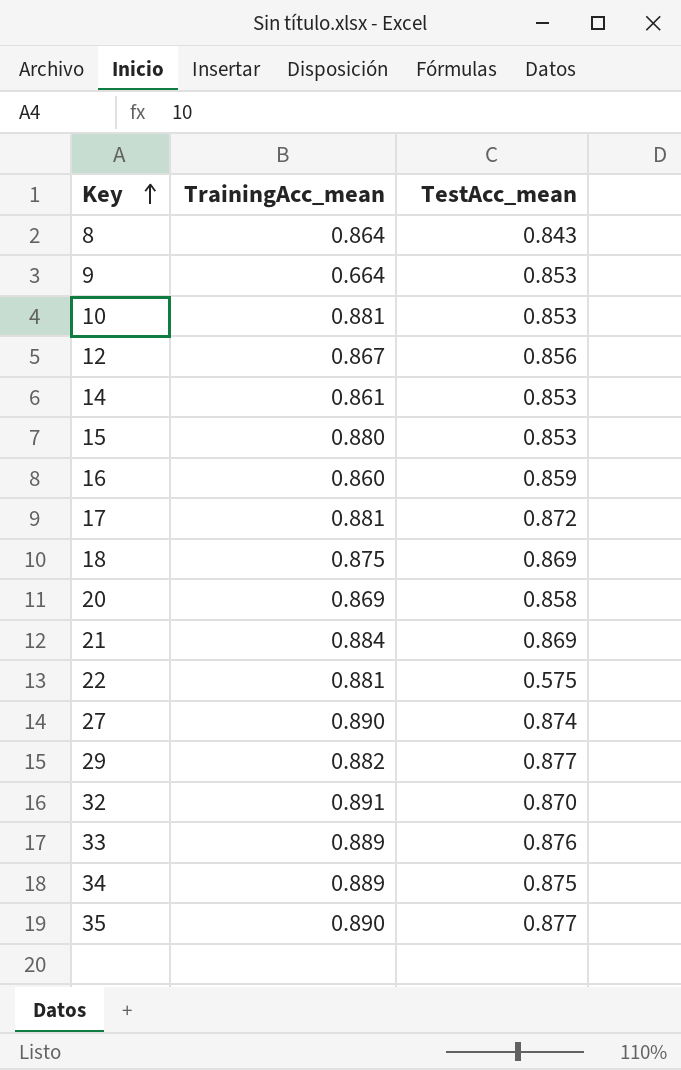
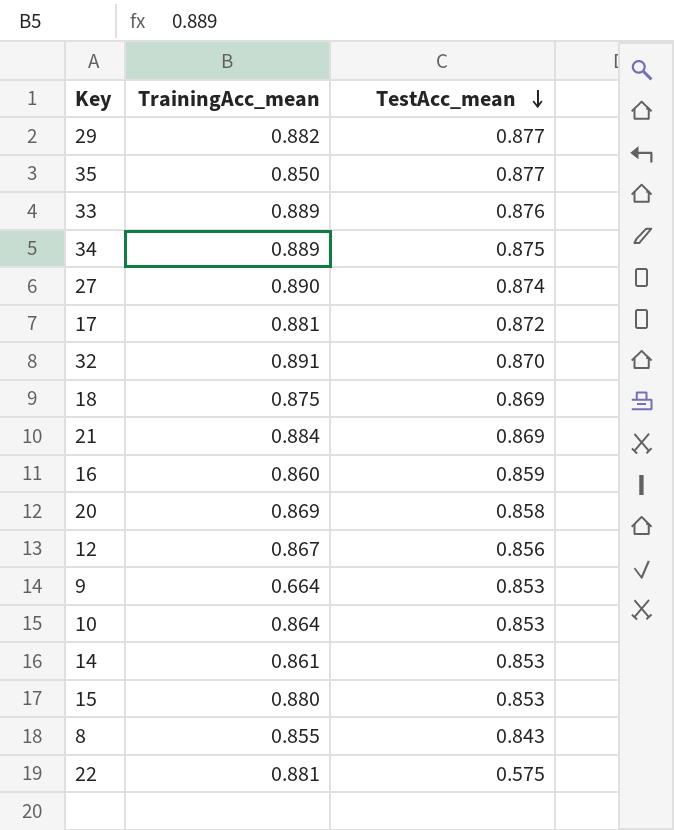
row order: Key ascending -> TestAcc_mean descending
35 | TrainingAcc_mean: 0.890 -> 0.850
10 | TrainingAcc_mean: 0.881 -> 0.864
8 | TrainingAcc_mean: 0.864 -> 0.855

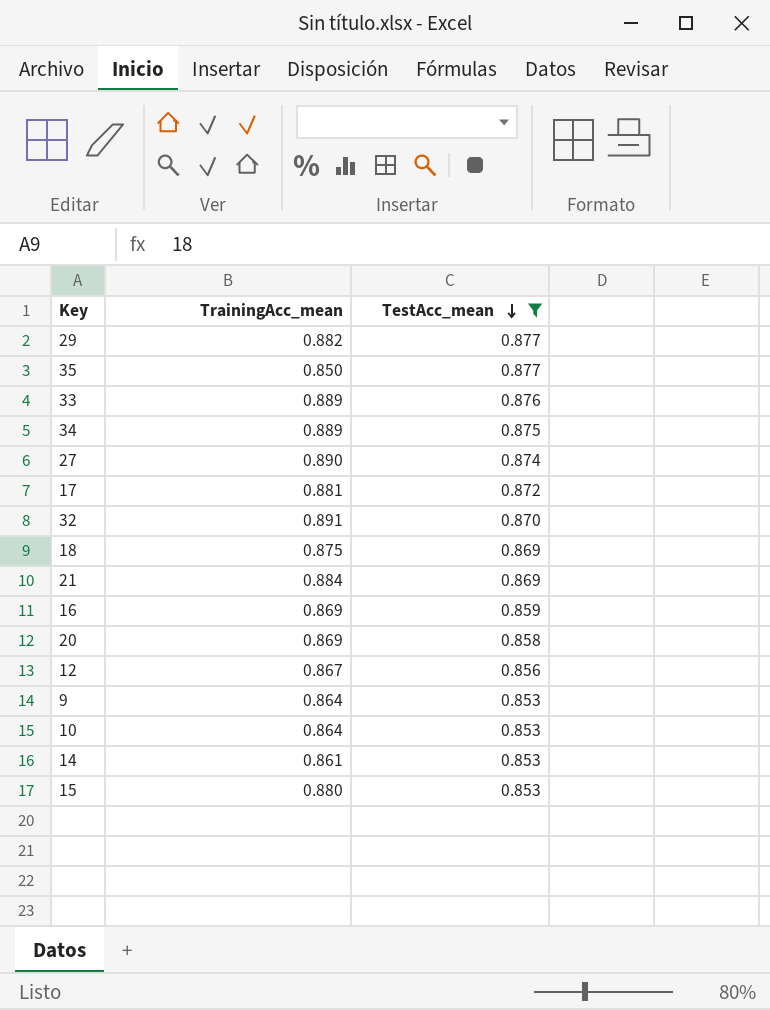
filter: none -> TestAcc_mean >= 0.853
16 | TrainingAcc_mean: 0.860 -> 0.869
9 | TrainingAcc_mean: 0.664 -> 0.864

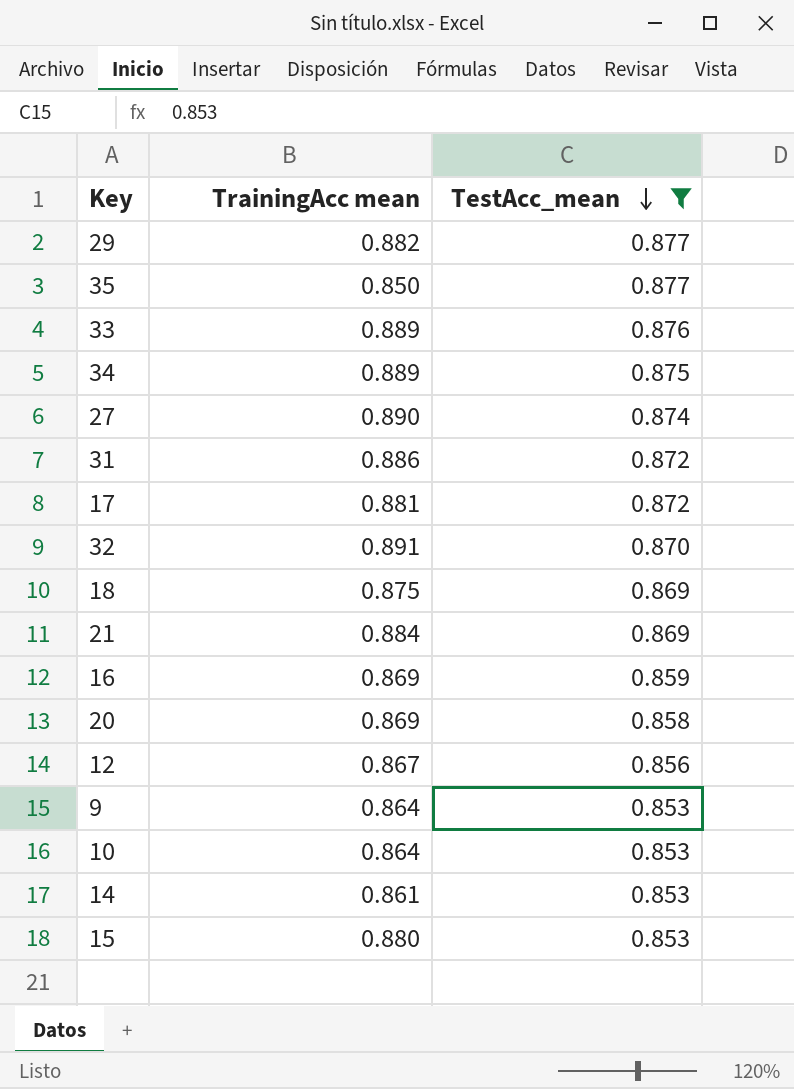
column name: TrainingAcc_mean -> TrainingAcc mean
row 31: none -> 0.886 | 0.872

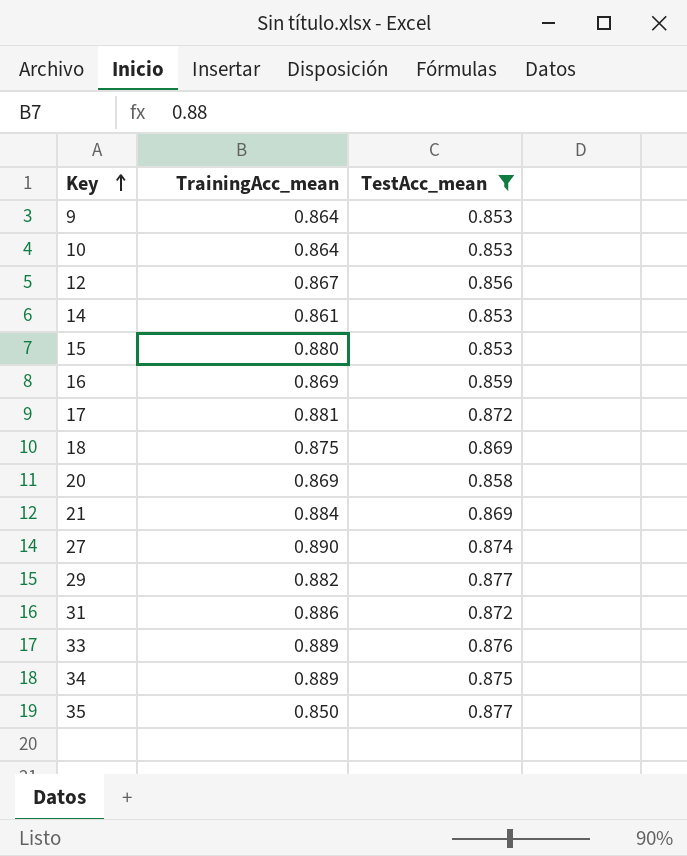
row order: TestAcc_mean descending -> Key ascending
column name: TrainingAcc mean -> TrainingAcc_mean
row 32: 0.891 | 0.870 -> none

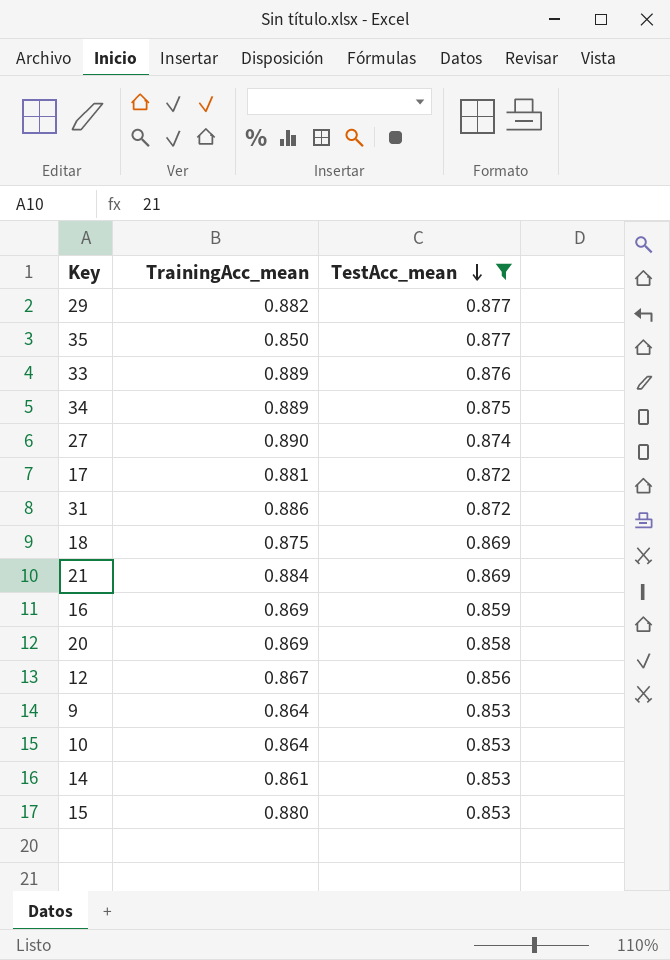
row order: Key ascending -> TestAcc_mean descending

